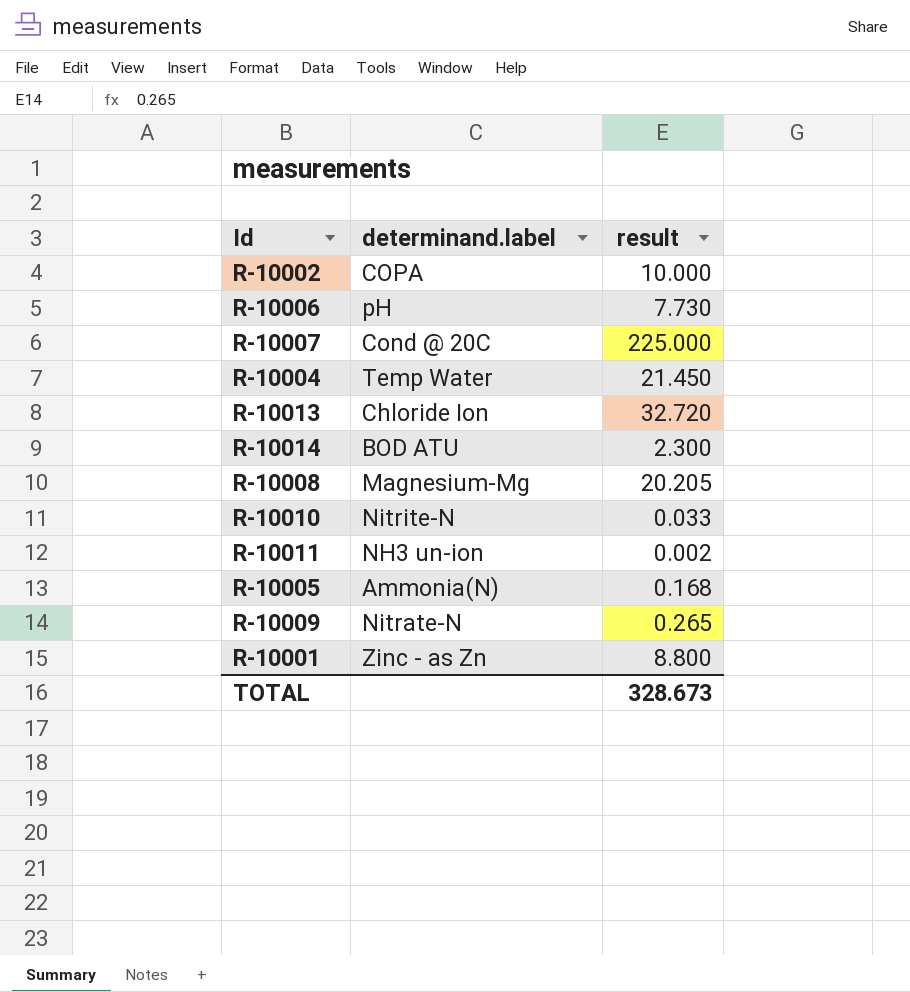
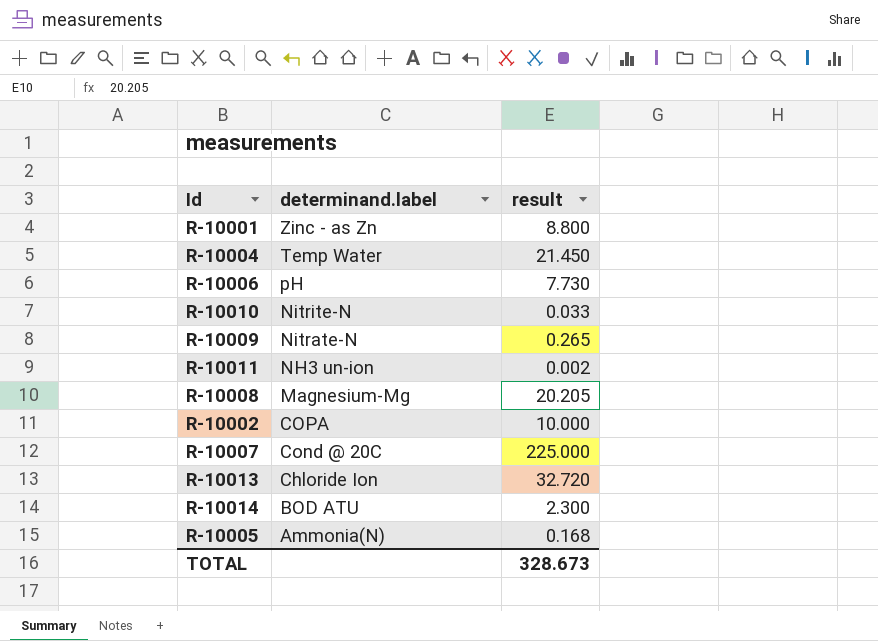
row order: none -> determinand.label descending

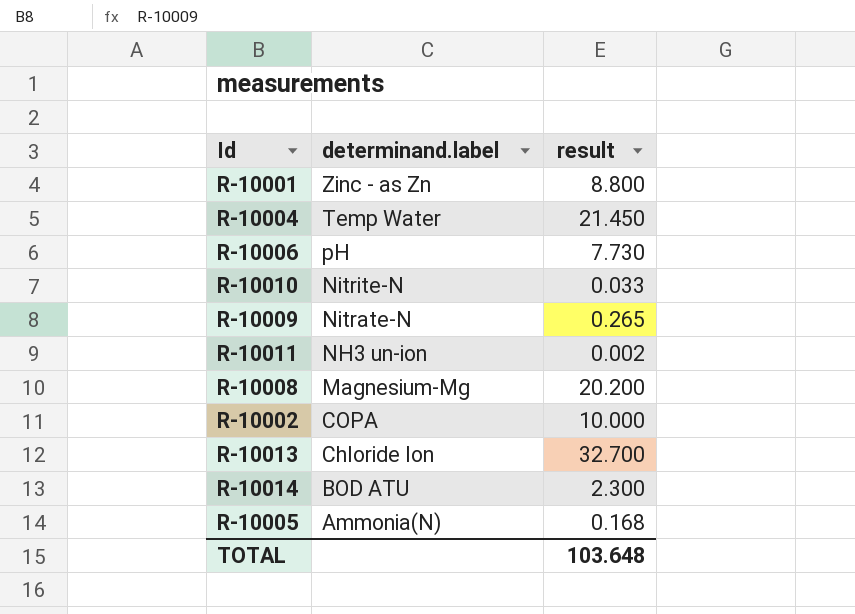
row R-10007: Cond @ 20C | 225.000 -> none
R-10008 | result: 20.205 -> 20.200
R-10013 | result: 32.720 -> 32.700
TOTAL | result: 328.673 -> 103.648

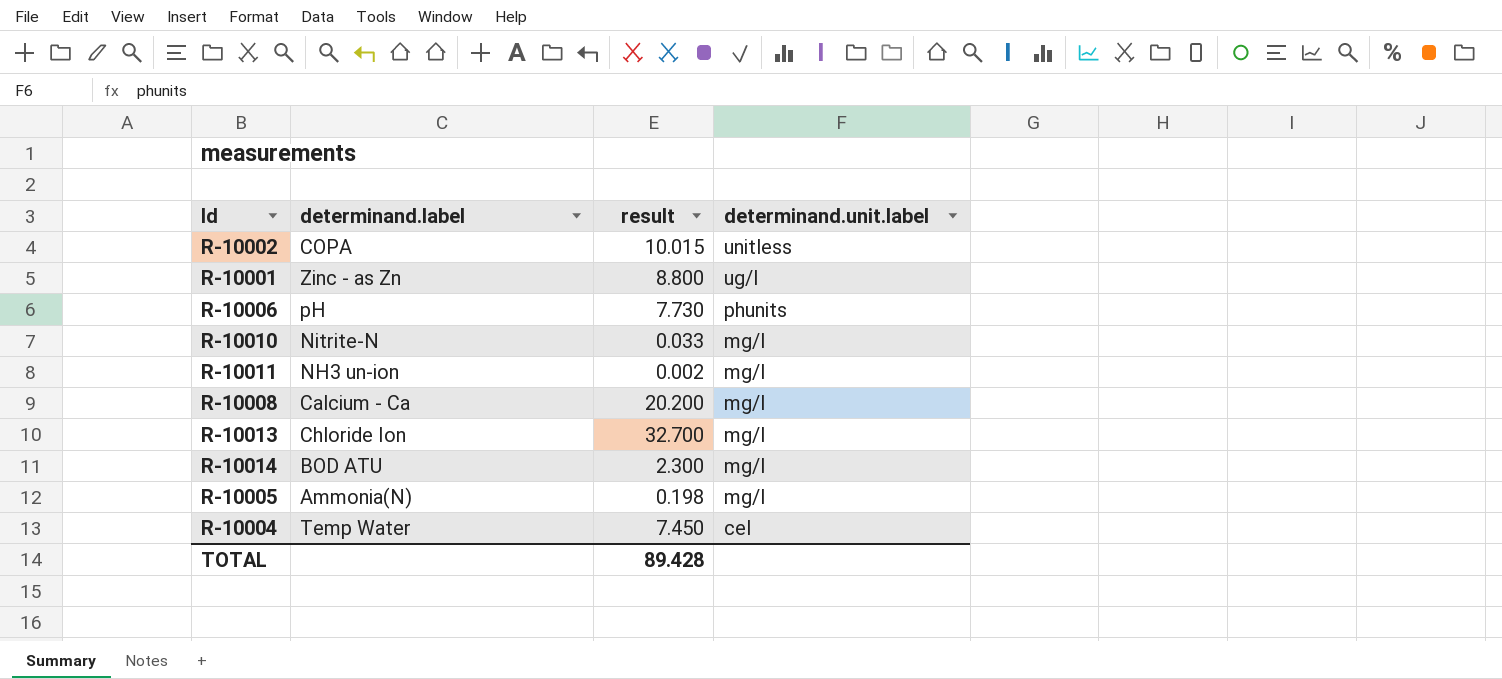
row order: determinand.label descending -> determinand.unit.label descending
column determinand.unit.label | position: none -> 4
row R-10009: Nitrate-N | 0.265 -> none
R-10002 | result: 10.000 -> 10.015
R-10008 | determinand.label: Magnesium-Mg -> Calcium - Ca
R-10005 | result: 0.168 -> 0.198
R-10004 | result: 21.450 -> 7.450
TOTAL | result: 103.648 -> 89.428

